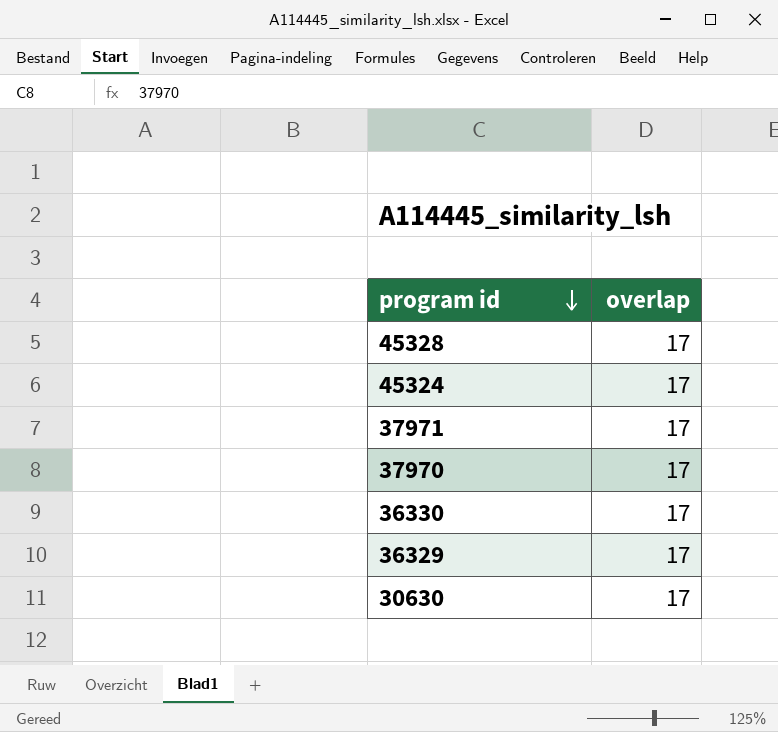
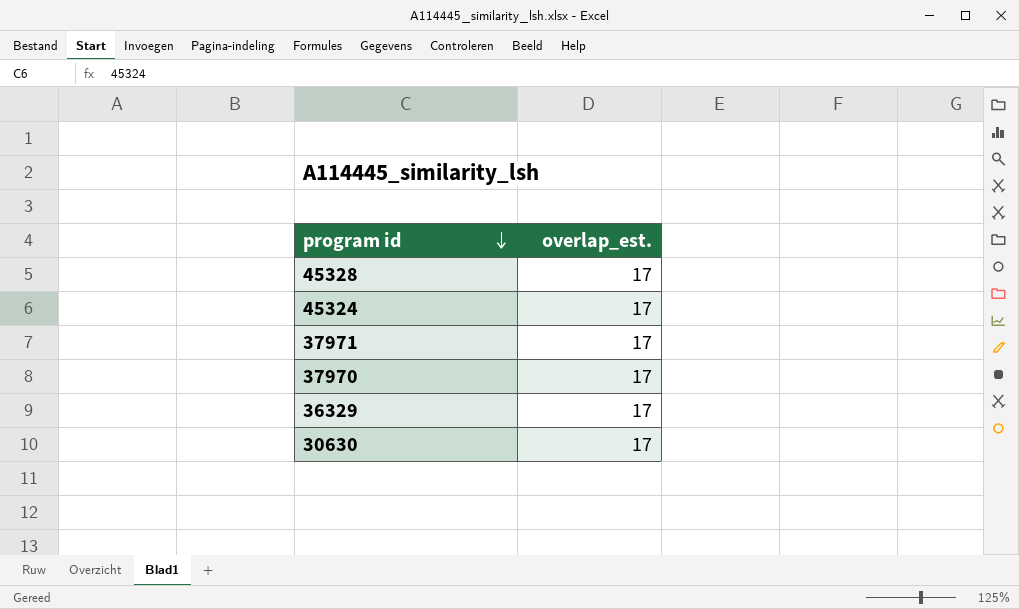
column name: overlap -> overlap_est.
row 36330: 17 -> none

